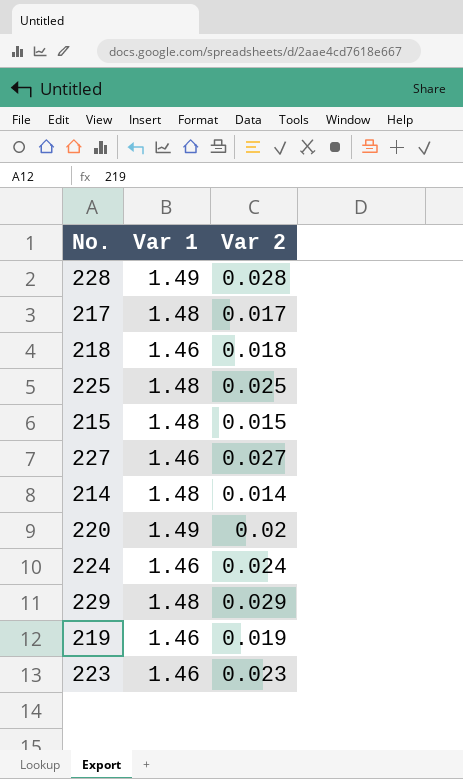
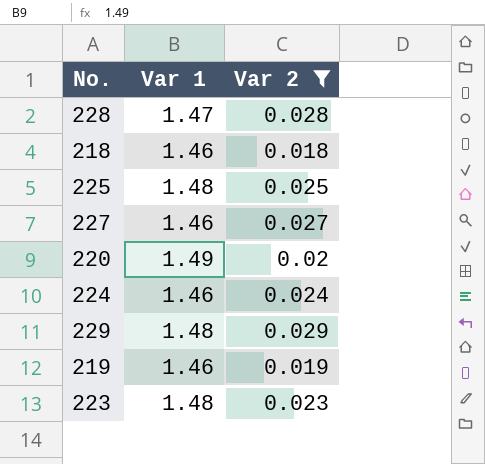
filter: none -> Var 2 >= 0.018
228 | Var 1: 1.49 -> 1.47
223 | Var 1: 1.46 -> 1.48

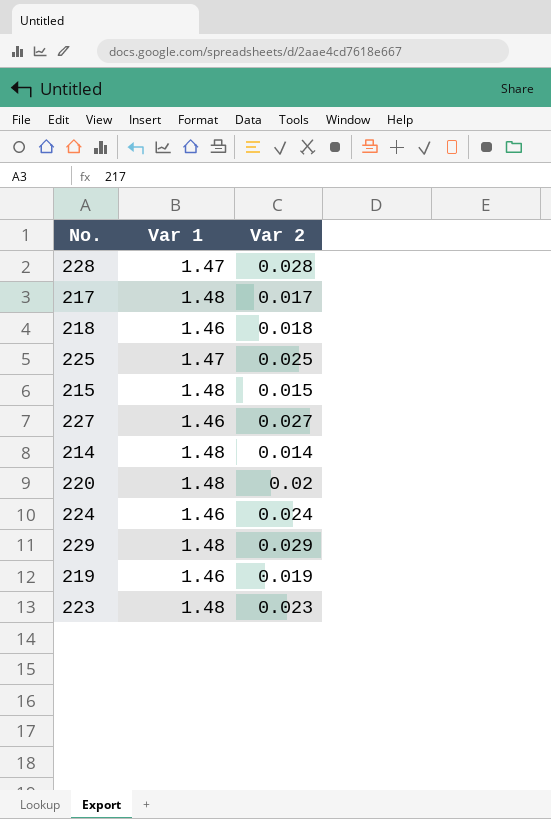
filter: Var 2 >= 0.018 -> none
225 | Var 1: 1.48 -> 1.47
220 | Var 1: 1.49 -> 1.48

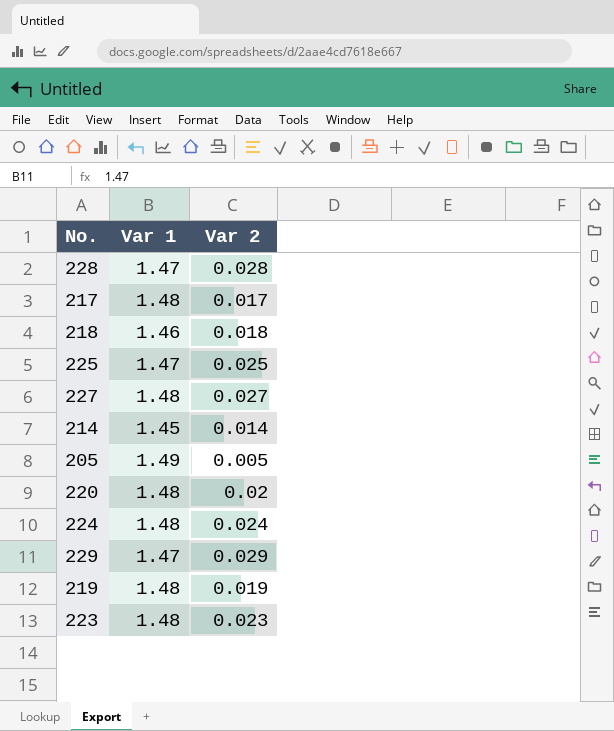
row 215: 1.48 | 0.015 -> none
227 | Var 1: 1.46 -> 1.48
214 | Var 1: 1.48 -> 1.45
row 205: none -> 1.49 | 0.005
224 | Var 1: 1.46 -> 1.48
229 | Var 1: 1.48 -> 1.47
219 | Var 1: 1.46 -> 1.48

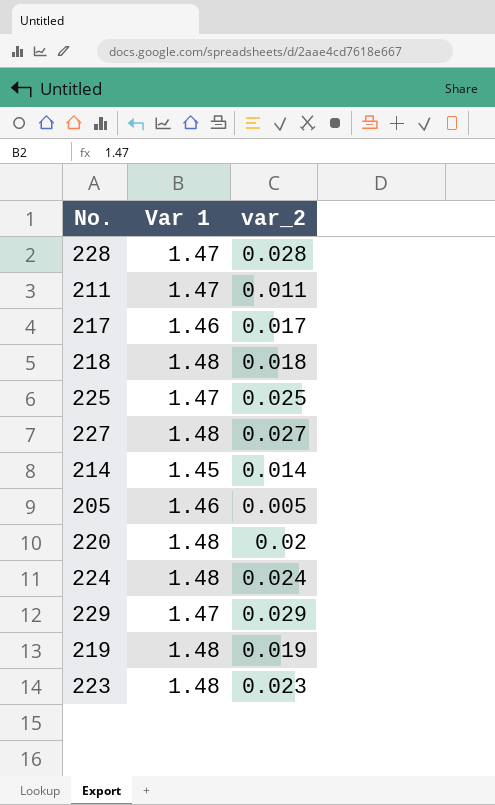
column name: Var 2 -> var_2
row 211: none -> 1.47 | 0.011
217 | Var 1: 1.48 -> 1.46
218 | Var 1: 1.46 -> 1.48
205 | Var 1: 1.49 -> 1.46

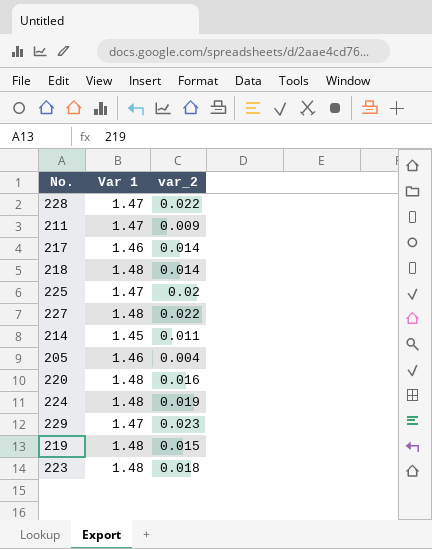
228 | var_2: 0.028 -> 0.022
211 | var_2: 0.011 -> 0.009
217 | var_2: 0.017 -> 0.014
218 | var_2: 0.018 -> 0.014
225 | var_2: 0.025 -> 0.02
227 | var_2: 0.027 -> 0.022
214 | var_2: 0.014 -> 0.011
205 | var_2: 0.005 -> 0.004
220 | var_2: 0.02 -> 0.016
224 | var_2: 0.024 -> 0.019
229 | var_2: 0.029 -> 0.023
219 | var_2: 0.019 -> 0.015
223 | var_2: 0.023 -> 0.018

